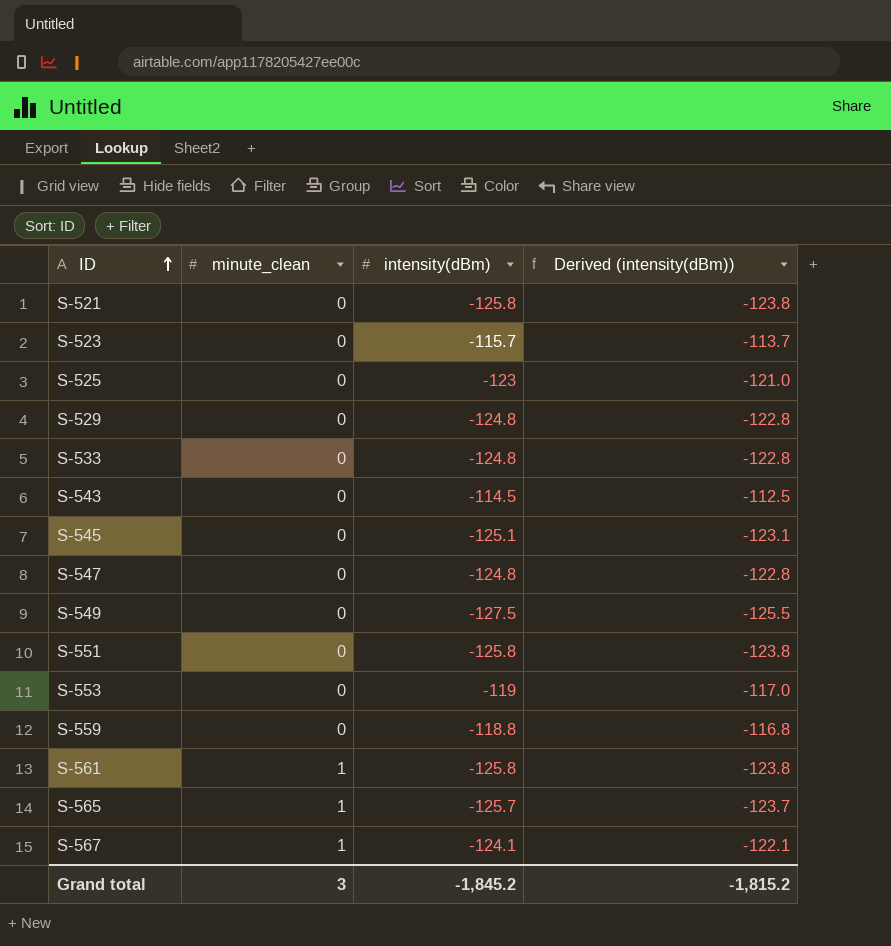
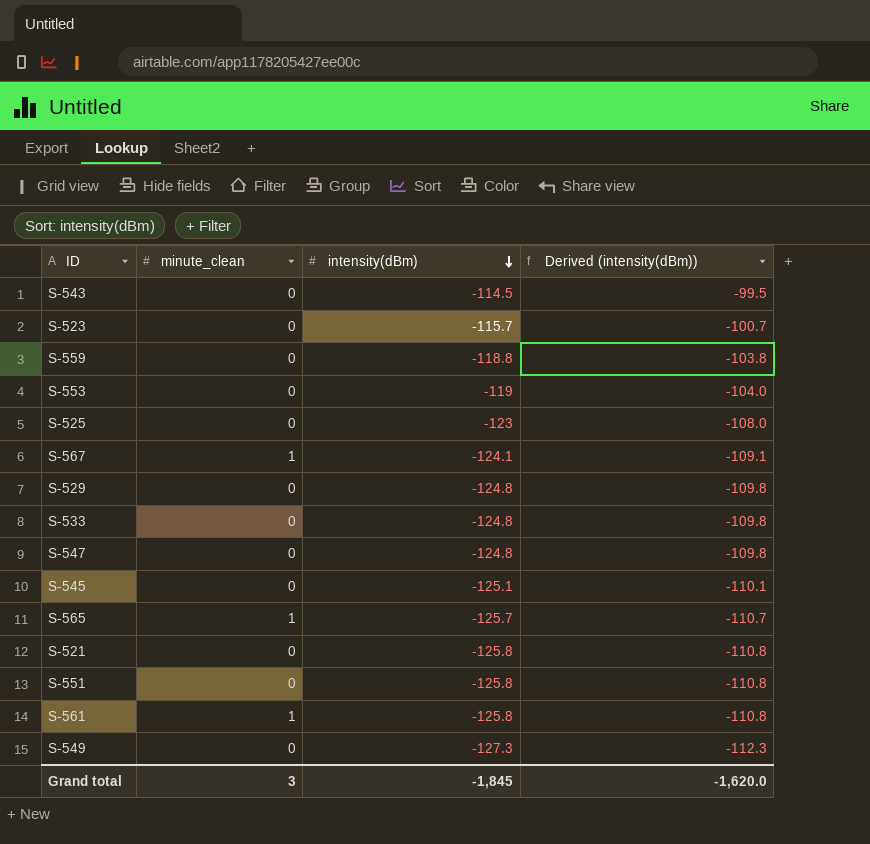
row order: ID ascending -> intensity(dBm) descending
column Derived (intensity(dBm)) | formula: [intensity(dBm)] + 2 -> [intensity(dBm)] + 15
S-549 | intensity(dBm): -127.5 -> -127.3
Grand total | intensity(dBm): -1,845.2 -> -1,845
Grand total | Derived (intensity(dBm)): -1,815.2 -> -1,620.0

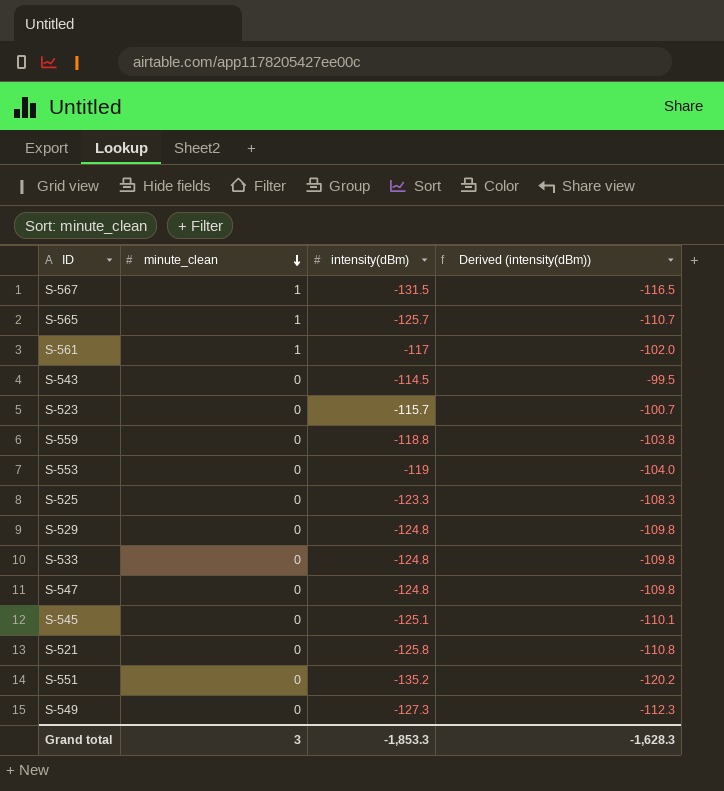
row order: intensity(dBm) descending -> minute_clean descending
S-567 | intensity(dBm): -124.1 -> -131.5
S-567 | Derived (intensity(dBm)): -109.1 -> -116.5
S-561 | intensity(dBm): -125.8 -> -117
S-561 | Derived (intensity(dBm)): -110.8 -> -102.0
S-525 | intensity(dBm): -123 -> -123.3
S-525 | Derived (intensity(dBm)): -108.0 -> -108.3
S-551 | intensity(dBm): -125.8 -> -135.2
S-551 | Derived (intensity(dBm)): -110.8 -> -120.2
Grand total | intensity(dBm): -1,845 -> -1,853.3
Grand total | Derived (intensity(dBm)): -1,620.0 -> -1,628.3

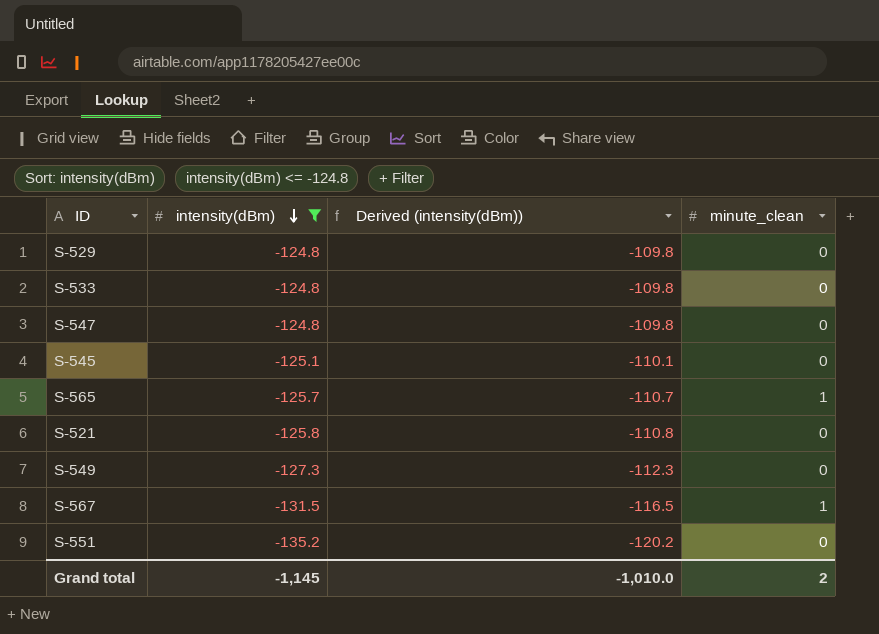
filter: none -> intensity(dBm) <= -124.8
row order: minute_clean descending -> intensity(dBm) descending
column minute_clean | position: 2 -> 4
Grand total | intensity(dBm): -1,853.3 -> -1,145
Grand total | Derived (intensity(dBm)): -1,628.3 -> -1,010.0
Grand total | minute_clean: 3 -> 2

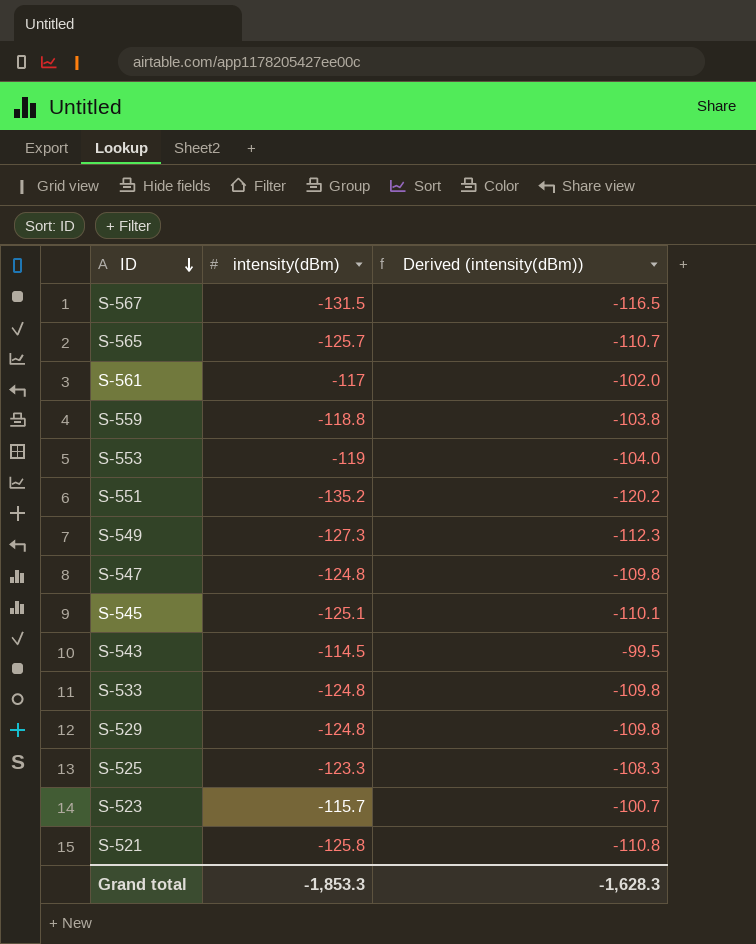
filter: intensity(dBm) <= -124.8 -> none
row order: intensity(dBm) descending -> ID descending
column minute_clean | position: 4 -> none
Grand total | intensity(dBm): -1,145 -> -1,853.3
Grand total | Derived (intensity(dBm)): -1,010.0 -> -1,628.3

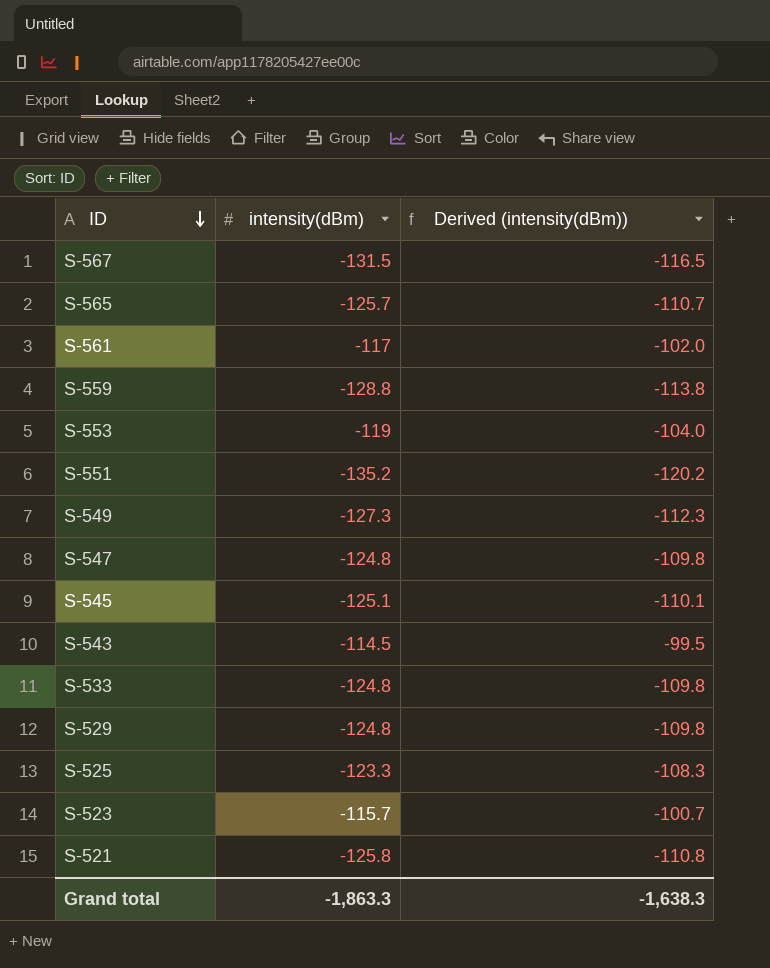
S-559 | intensity(dBm): -118.8 -> -128.8
S-559 | Derived (intensity(dBm)): -103.8 -> -113.8
Grand total | intensity(dBm): -1,853.3 -> -1,863.3
Grand total | Derived (intensity(dBm)): -1,628.3 -> -1,638.3

